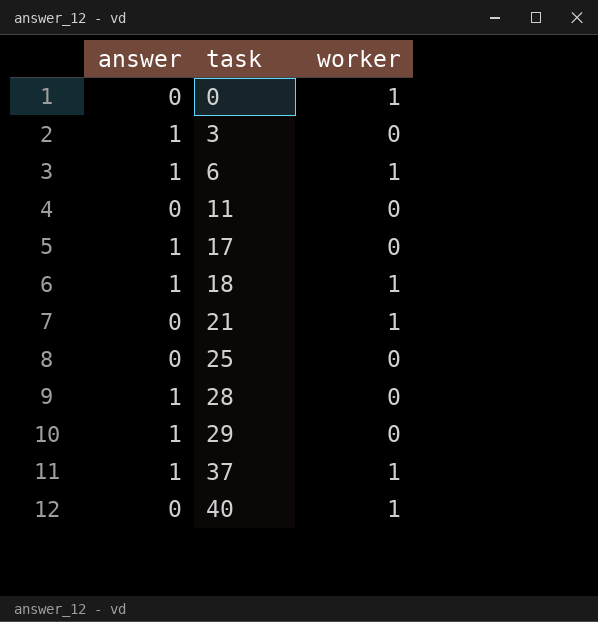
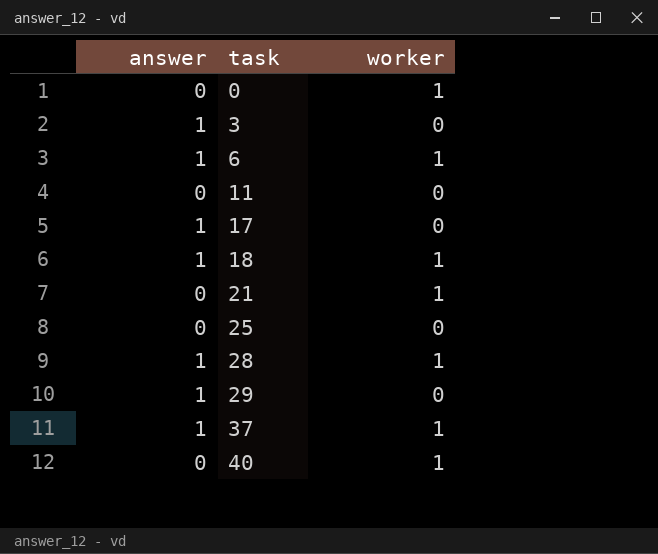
28 | worker: 0 -> 1

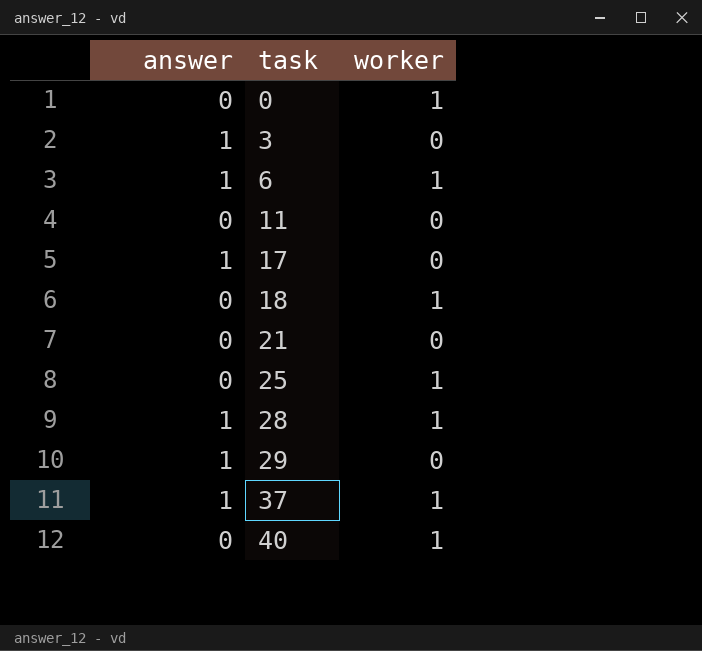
18 | answer: 1 -> 0
21 | worker: 1 -> 0
25 | worker: 0 -> 1

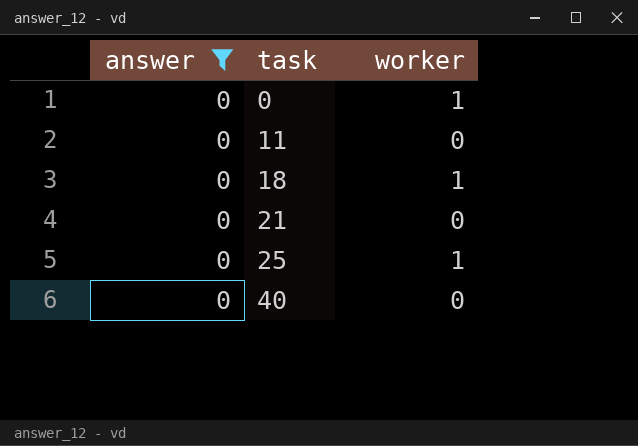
filter: none -> answer = 0
40 | worker: 1 -> 0

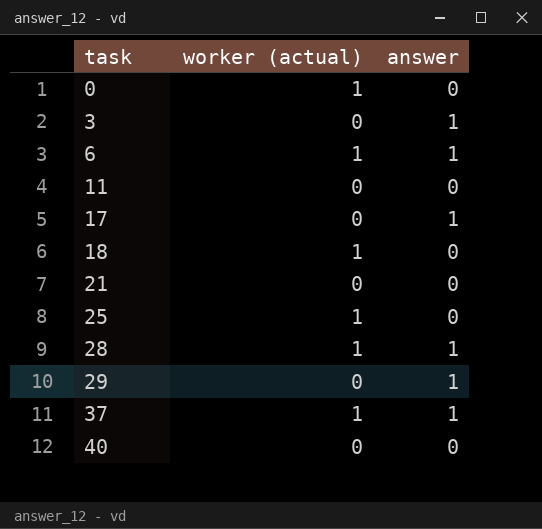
filter: answer = 0 -> none
column name: worker -> worker (actual)
column answer | position: 1 -> 3

